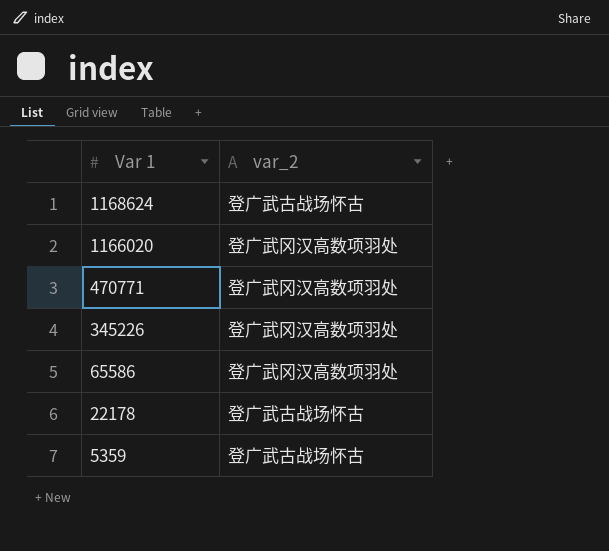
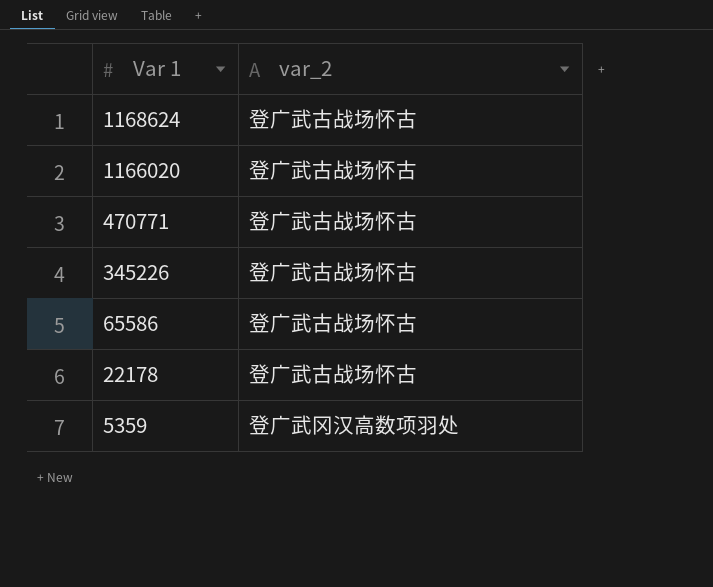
1166020 | var_2: 登广武冈汉高数项羽处 -> 登广武古战场怀古
470771 | var_2: 登广武冈汉高数项羽处 -> 登广武古战场怀古
345226 | var_2: 登广武冈汉高数项羽处 -> 登广武古战场怀古
65586 | var_2: 登广武冈汉高数项羽处 -> 登广武古战场怀古
5359 | var_2: 登广武古战场怀古 -> 登广武冈汉高数项羽处

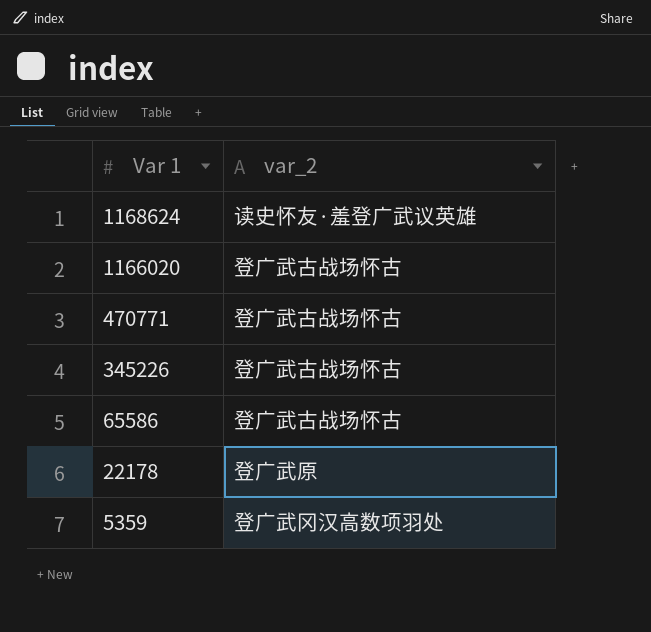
1168624 | var_2: 登广武古战场怀古 -> 读史怀友·羞登广武议英雄
22178 | var_2: 登广武古战场怀古 -> 登广武原

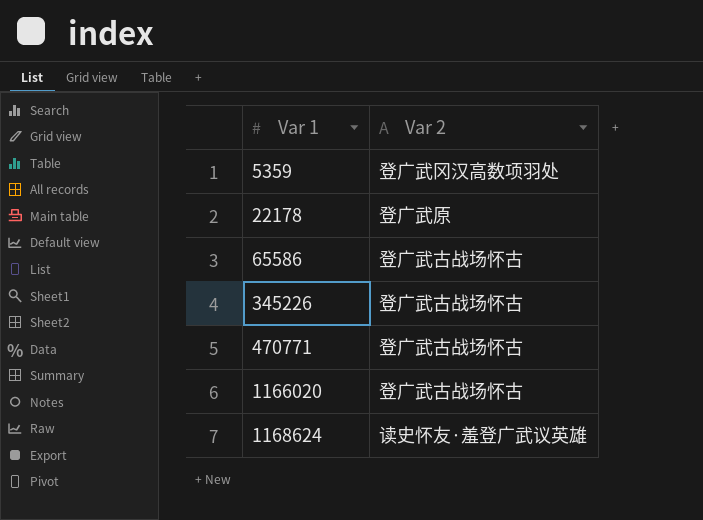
row order: Var 1 descending -> Var 1 ascending
column name: var_2 -> Var 2

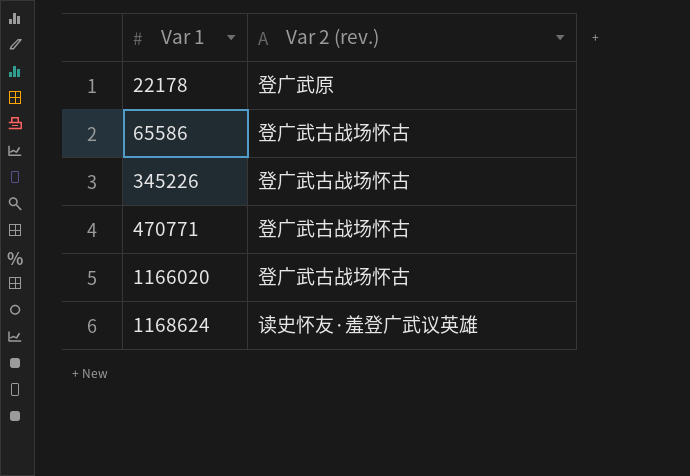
column name: Var 2 -> Var 2 (rev.)
row 5359: 登广武冈汉高数项羽处 -> none

